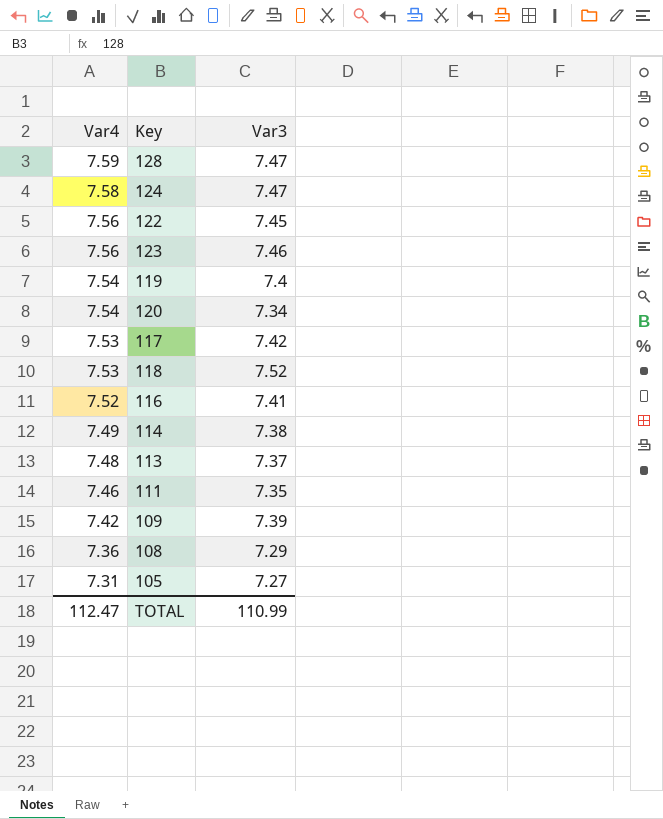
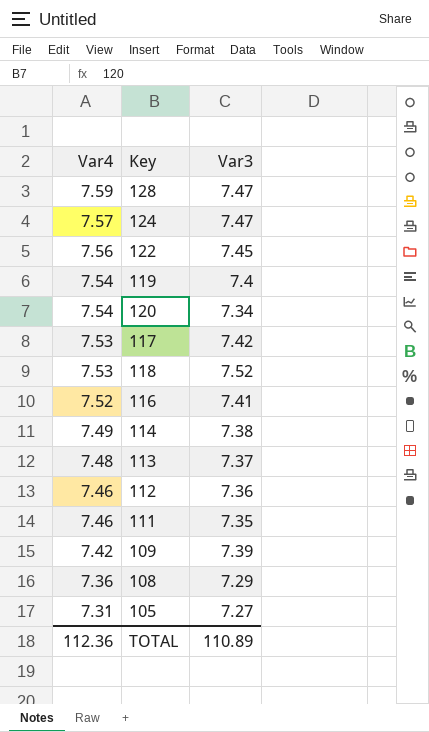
row 123: 7.56 | 7.46 -> none
124 | Var4: 7.58 -> 7.57
row 112: none -> 7.46 | 7.36
TOTAL | Var4: 112.47 -> 112.36
TOTAL | Var3: 110.99 -> 110.89

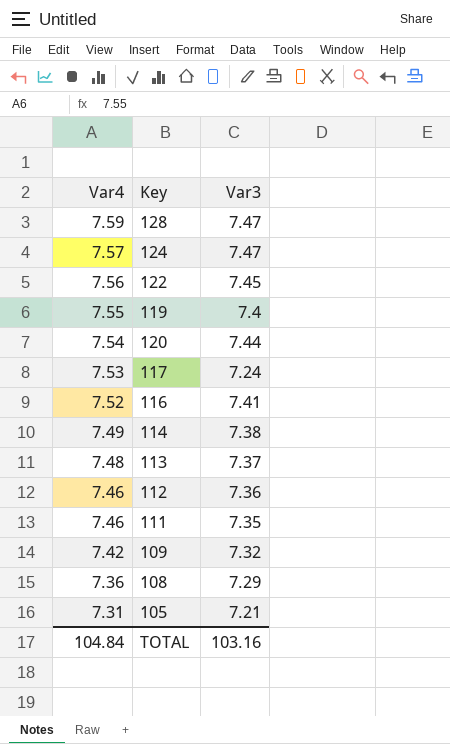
row 118: 7.53 | 7.52 -> none
119 | Var4: 7.54 -> 7.55
120 | Var3: 7.34 -> 7.44
117 | Var3: 7.42 -> 7.24
109 | Var3: 7.39 -> 7.32
105 | Var3: 7.27 -> 7.21
TOTAL | Var4: 112.36 -> 104.84
TOTAL | Var3: 110.89 -> 103.16

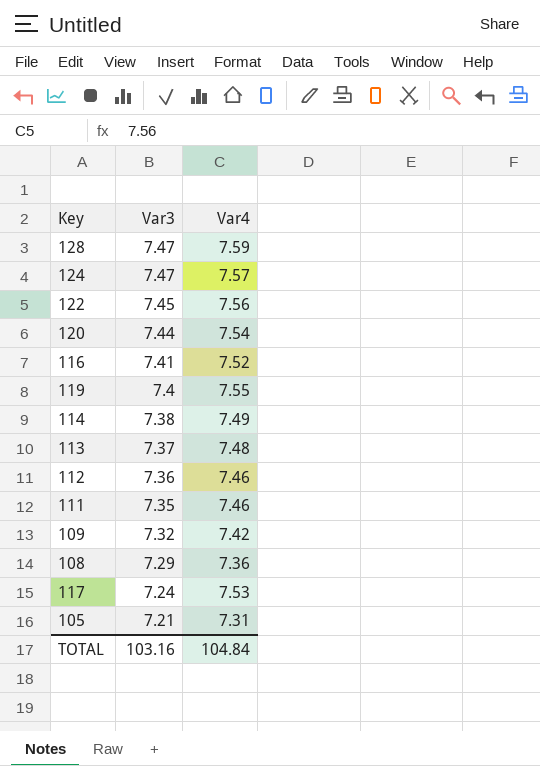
row order: Var4 descending -> Var3 descending
column Var4 | position: 1 -> 3

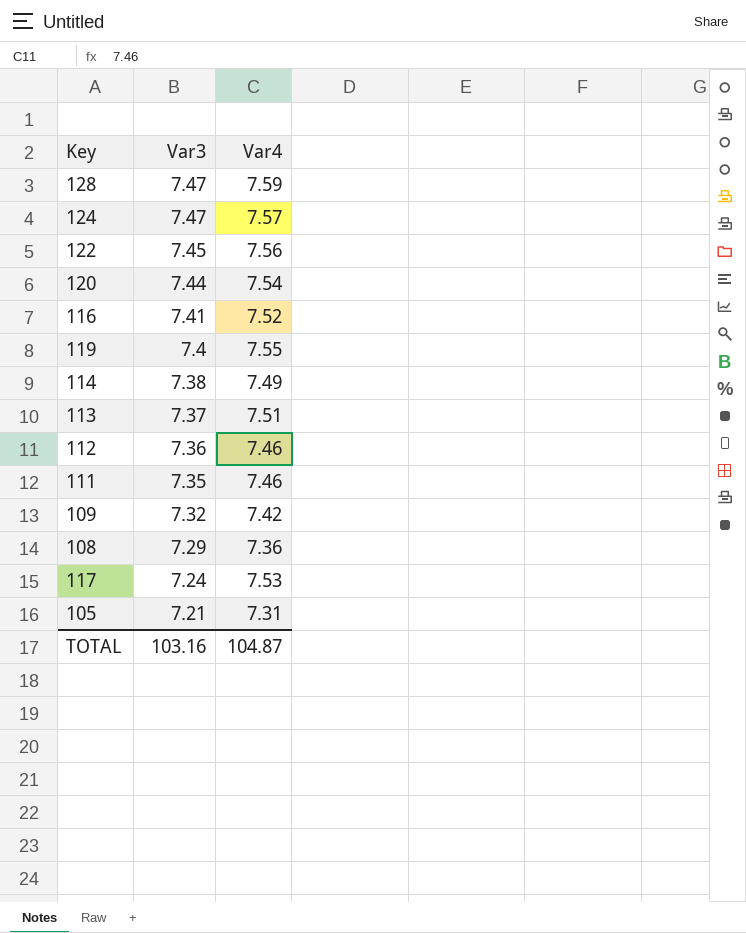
113 | Var4: 7.48 -> 7.51
TOTAL | Var4: 104.84 -> 104.87

